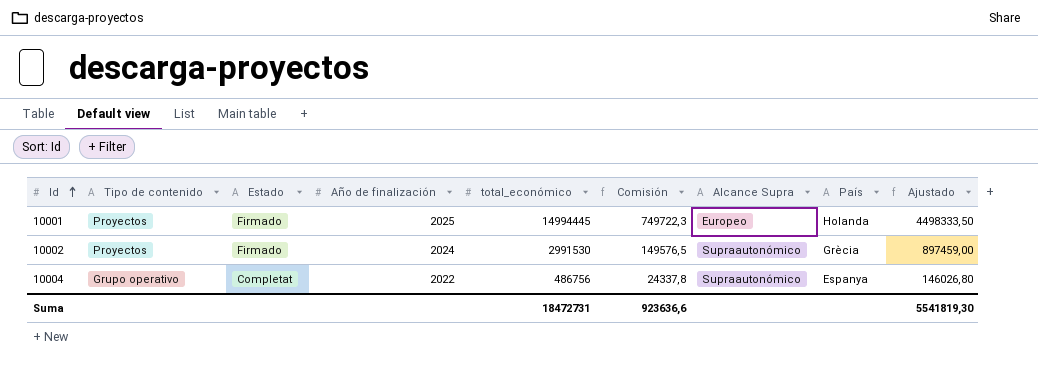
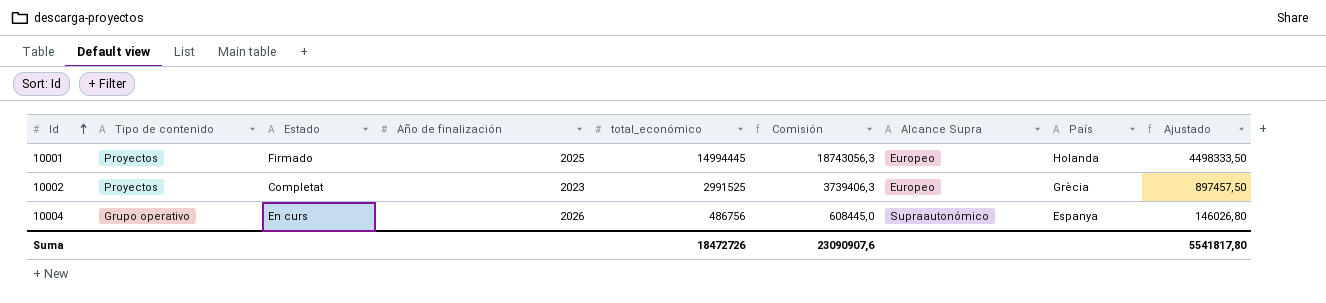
column Comisión | formula: [total_económico] * 0,05 -> [total_económico] * 1,25
10002 | Estado: Firmado -> Completat
10002 | Año de finalización: 2024 -> 2023
10002 | total_económico: 2991530 -> 2991525
10002 | Alcance Supra: Supraautonómico -> Europeo
10002 | Ajustado: 897459,00 -> 897457,50
10004 | Estado: Completat -> En curs
10004 | Año de finalización: 2022 -> 2026
Suma | total_económico: 18472731 -> 18472726
Suma | Comisión: 923636,6 -> 23090907,6
Suma | Ajustado: 5541819,30 -> 5541817,80

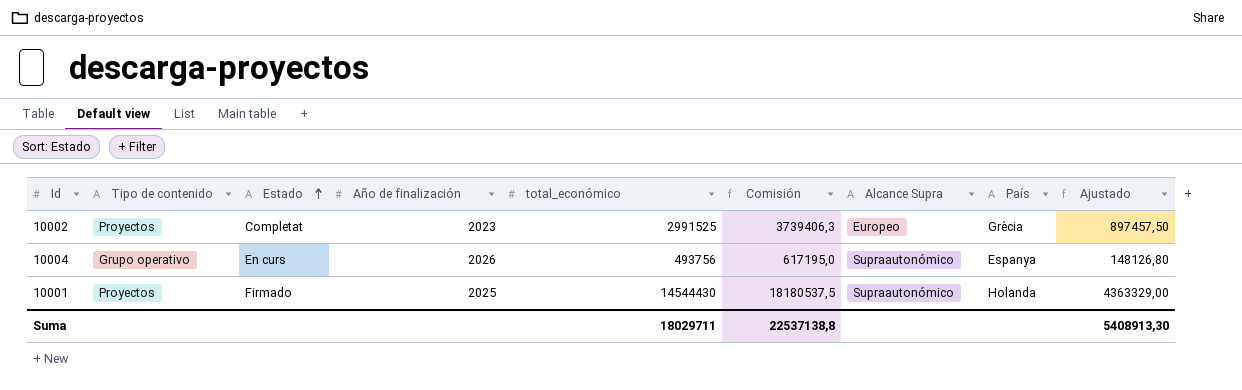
row order: Id ascending -> Estado ascending
10004 | total_económico: 486756 -> 493756
10004 | Comisión: 608445,0 -> 617195,0
10004 | Ajustado: 146026,80 -> 148126,80
10001 | total_económico: 14994445 -> 14544430
10001 | Comisión: 18743056,3 -> 18180537,5
10001 | Alcance Supra: Europeo -> Supraautonómico
10001 | Ajustado: 4498333,50 -> 4363329,00
Suma | total_económico: 18472726 -> 18029711
Suma | Comisión: 23090907,6 -> 22537138,8
Suma | Ajustado: 5541817,80 -> 5408913,30

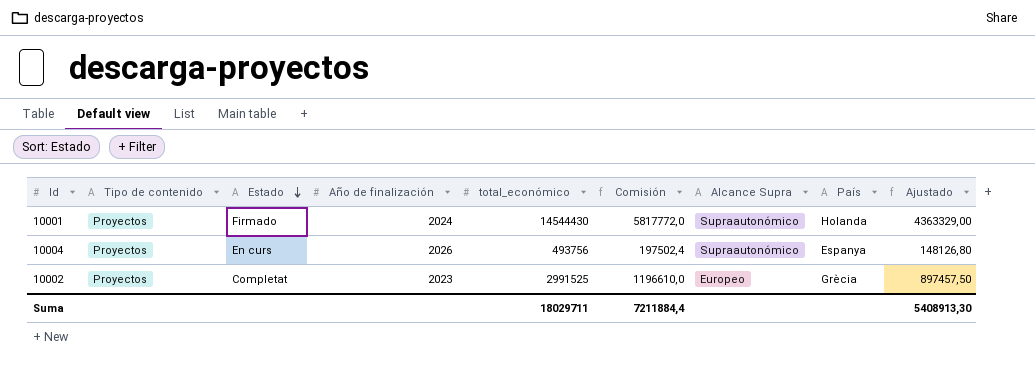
row order: Estado ascending -> Estado descending
column Comisión | formula: [total_económico] * 1,25 -> [total_económico] * 0,4
10001 | Año de finalización: 2025 -> 2024
10004 | Tipo de contenido: Grupo operativo -> Proyectos
Suma | Comisión: 22537138,8 -> 7211884,4

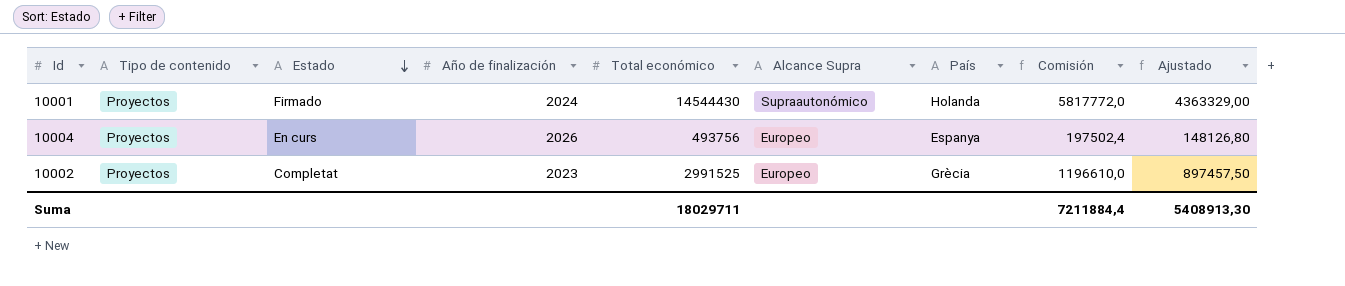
column name: total_económico -> Total económico
column Comisión | position: 6 -> 8
10004 | Alcance Supra: Supraautonómico -> Europeo

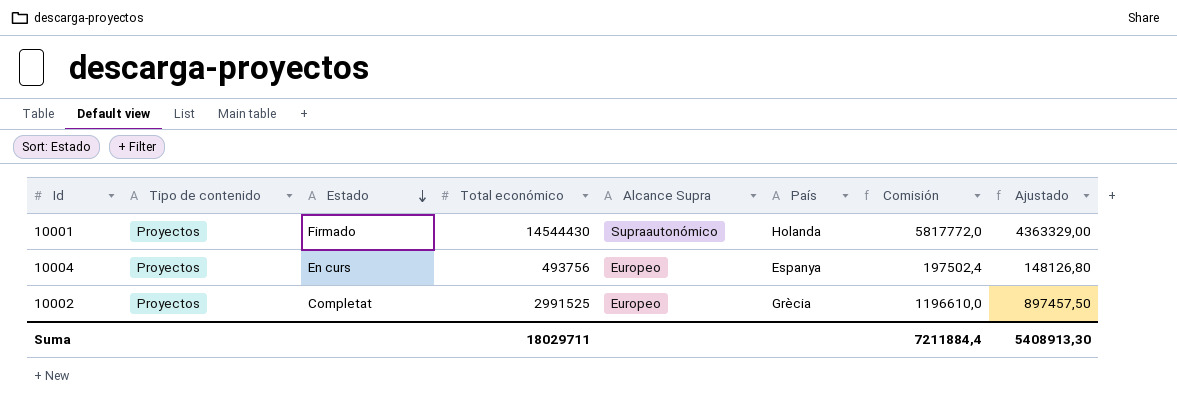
column Año de finalización | position: 4 -> none

